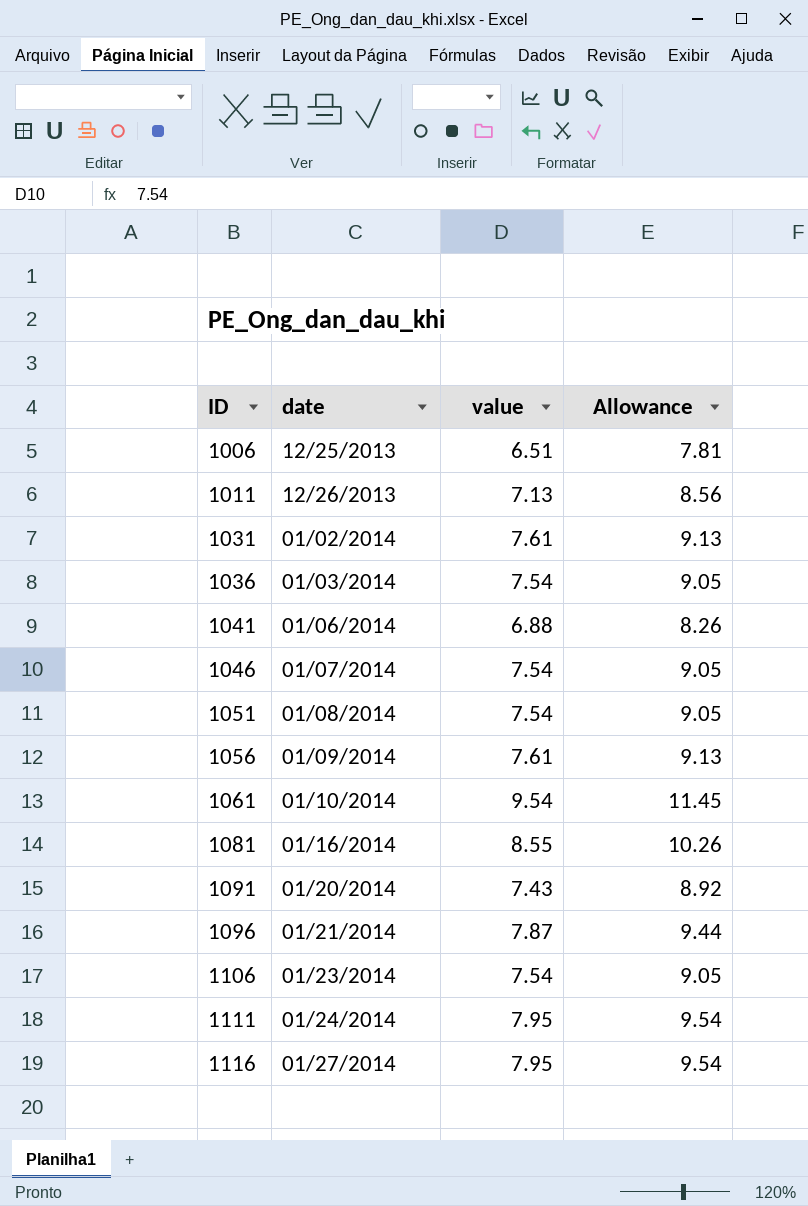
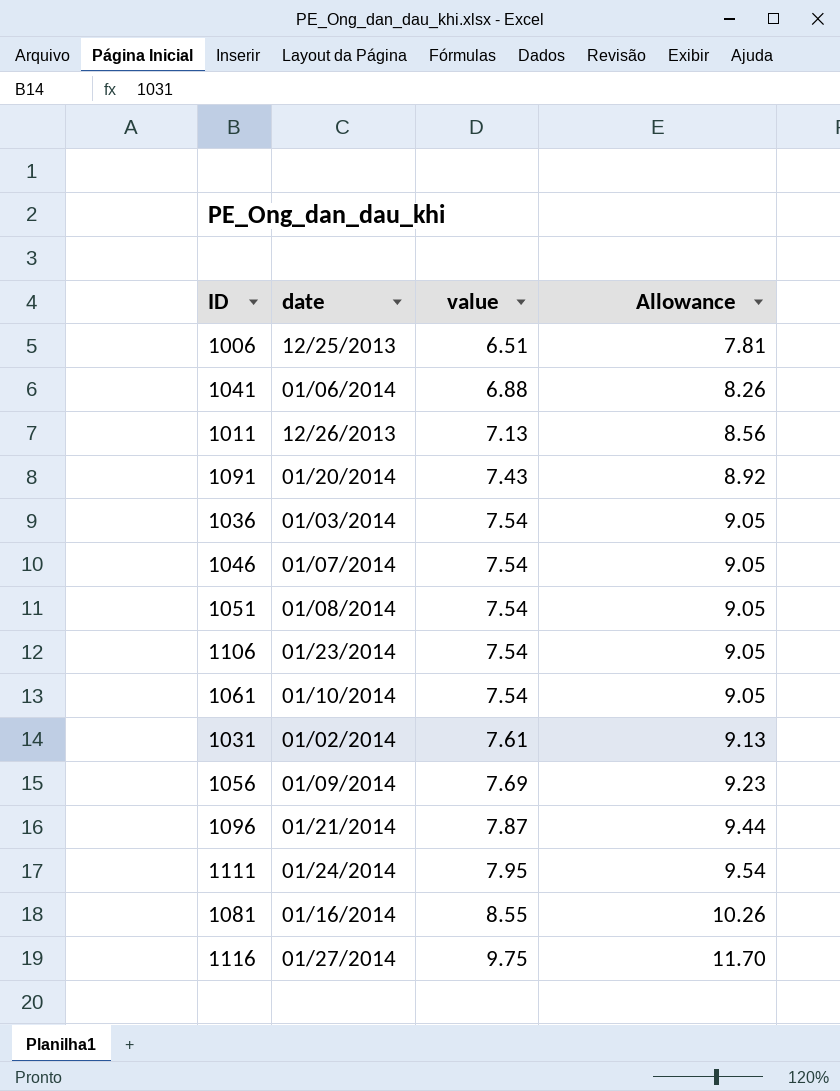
row order: ID ascending -> value ascending
1061 | value: 9.54 -> 7.54
1061 | Allowance: 11.45 -> 9.05
1056 | value: 7.61 -> 7.69
1056 | Allowance: 9.13 -> 9.23
1116 | value: 7.95 -> 9.75
1116 | Allowance: 9.54 -> 11.70

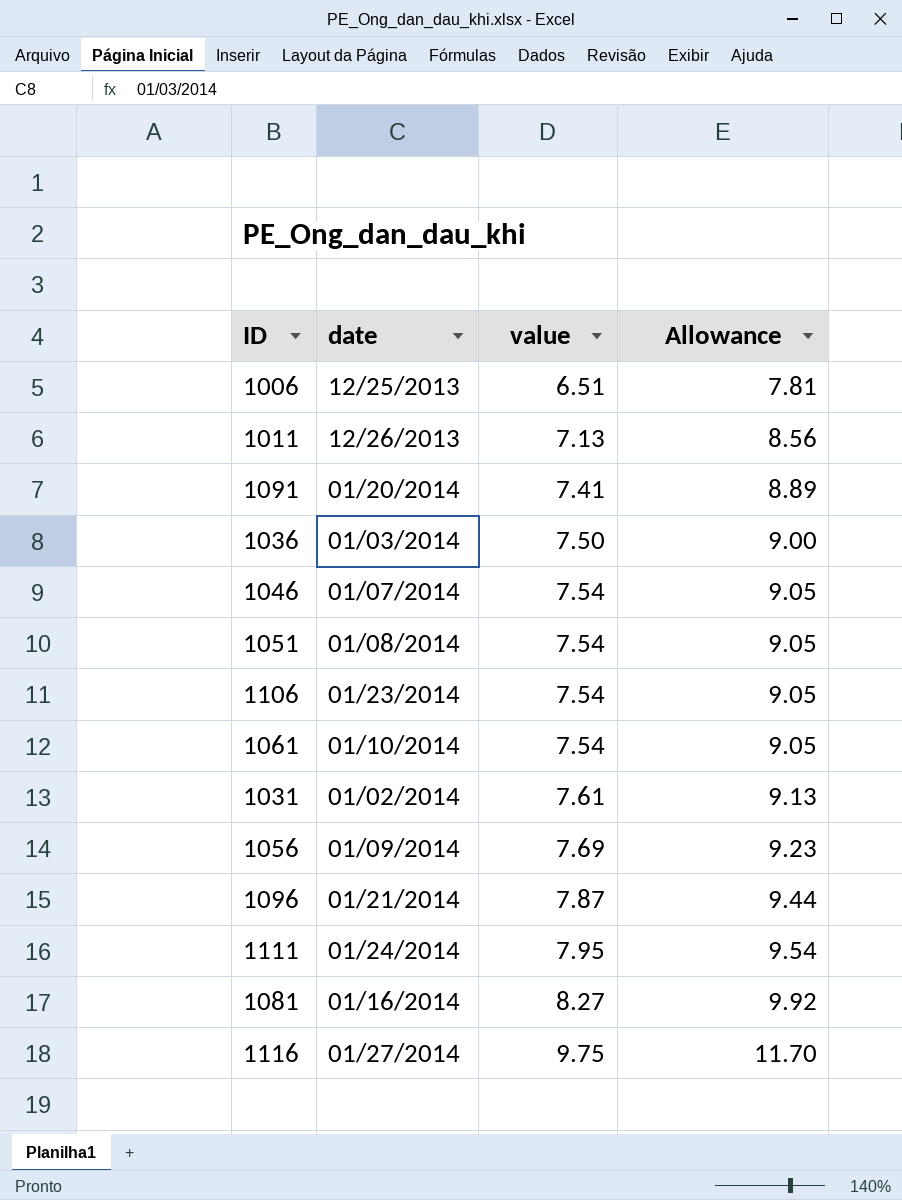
row 1041: 01/06/2014 | 6.88 | 8.26 -> none
1091 | value: 7.43 -> 7.41
1091 | Allowance: 8.92 -> 8.89
1036 | value: 7.54 -> 7.50
1036 | Allowance: 9.05 -> 9.00
1081 | value: 8.55 -> 8.27
1081 | Allowance: 10.26 -> 9.92

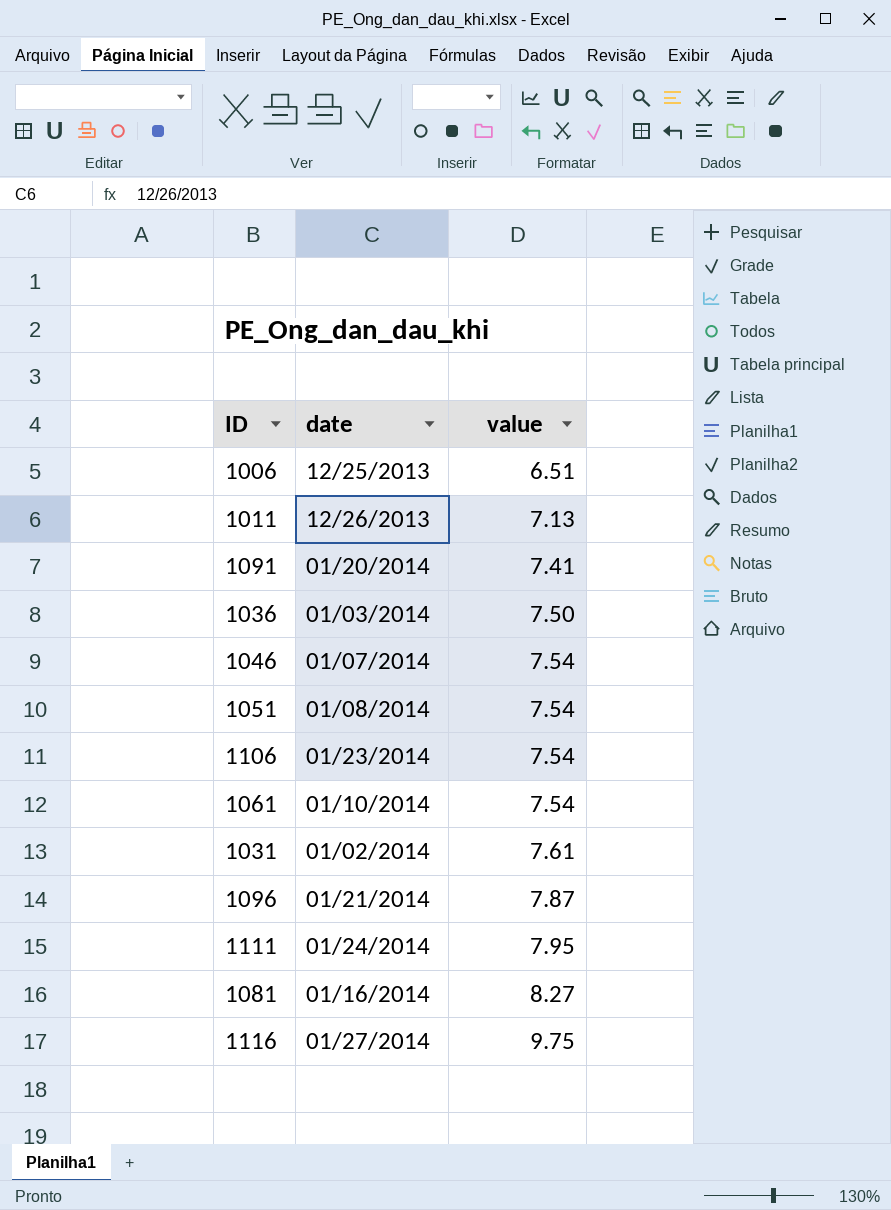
column Allowance | formula: [value] * 1.2 -> none
row 1056: 01/09/2014 | 7.69 | 9.23 -> none

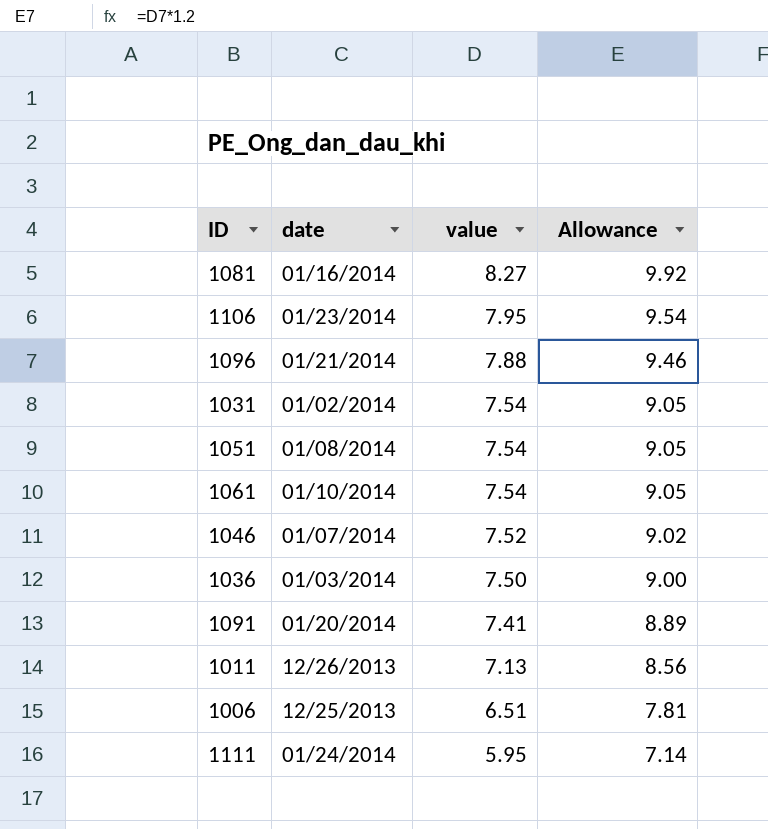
row order: value ascending -> value descending
column Allowance | formula: none -> [value] * 1.2
row 1116: 01/27/2014 | 9.75 -> none
1106 | value: 7.54 -> 7.95
1096 | value: 7.87 -> 7.88
1031 | value: 7.61 -> 7.54
1046 | value: 7.54 -> 7.52
1111 | value: 7.95 -> 5.95

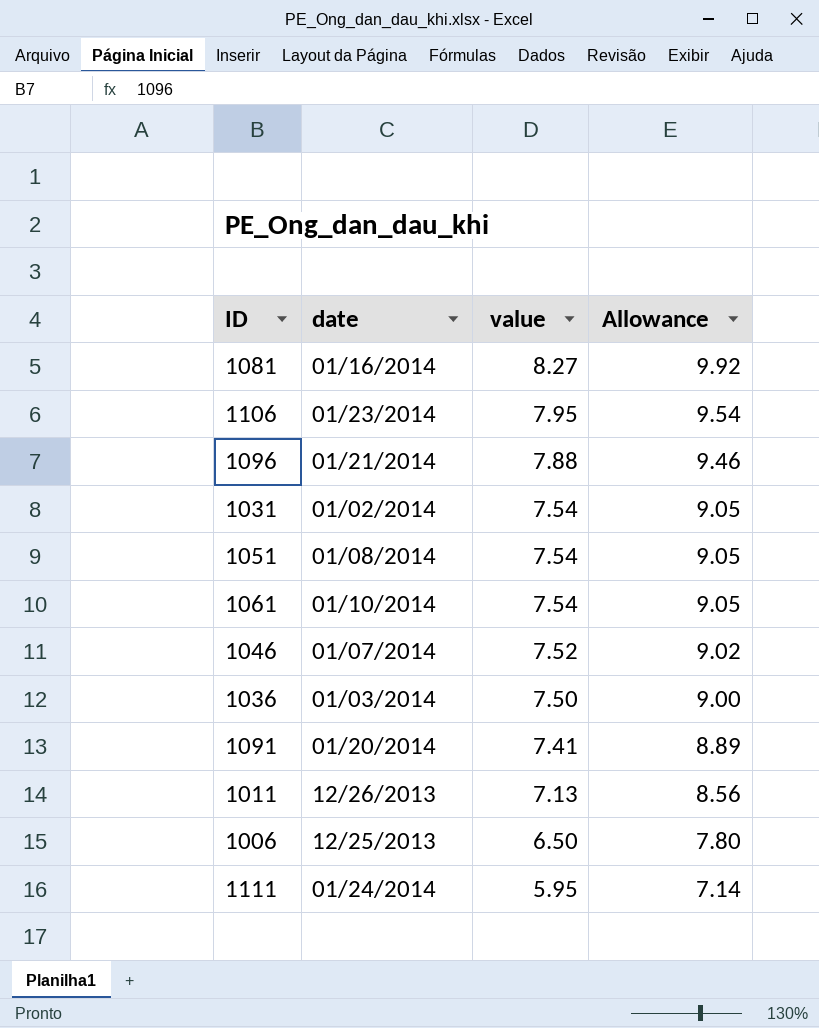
1006 | value: 6.51 -> 6.50
1006 | Allowance: 7.81 -> 7.80

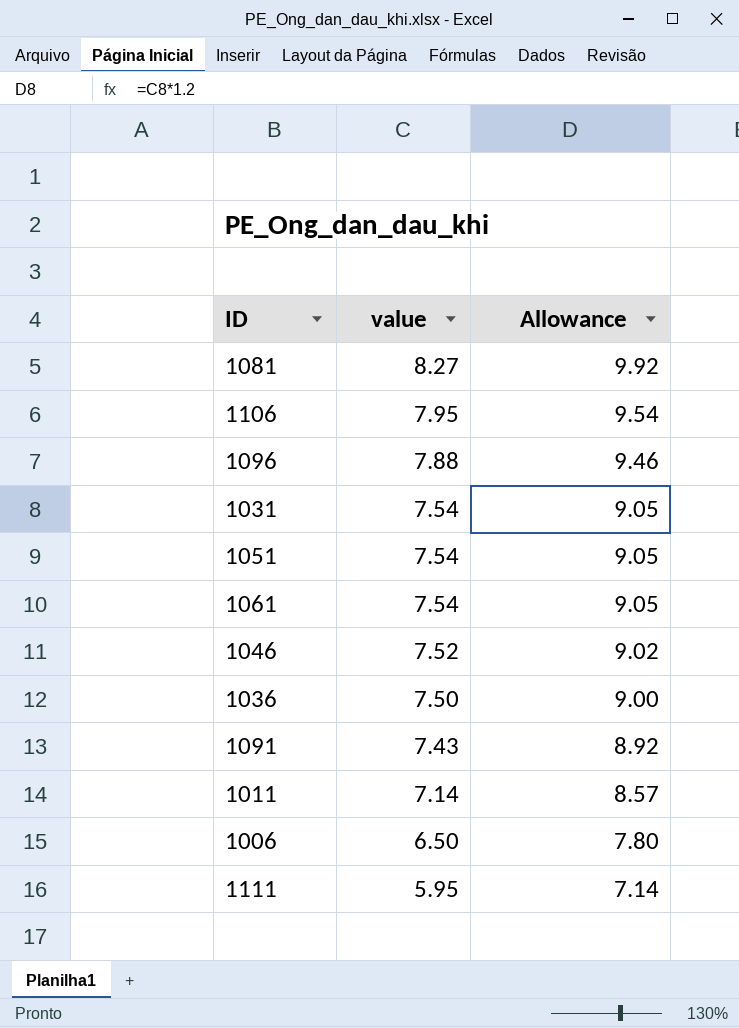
column date | position: 2 -> none
1091 | value: 7.41 -> 7.43
1091 | Allowance: 8.89 -> 8.92
1011 | value: 7.13 -> 7.14
1011 | Allowance: 8.56 -> 8.57

